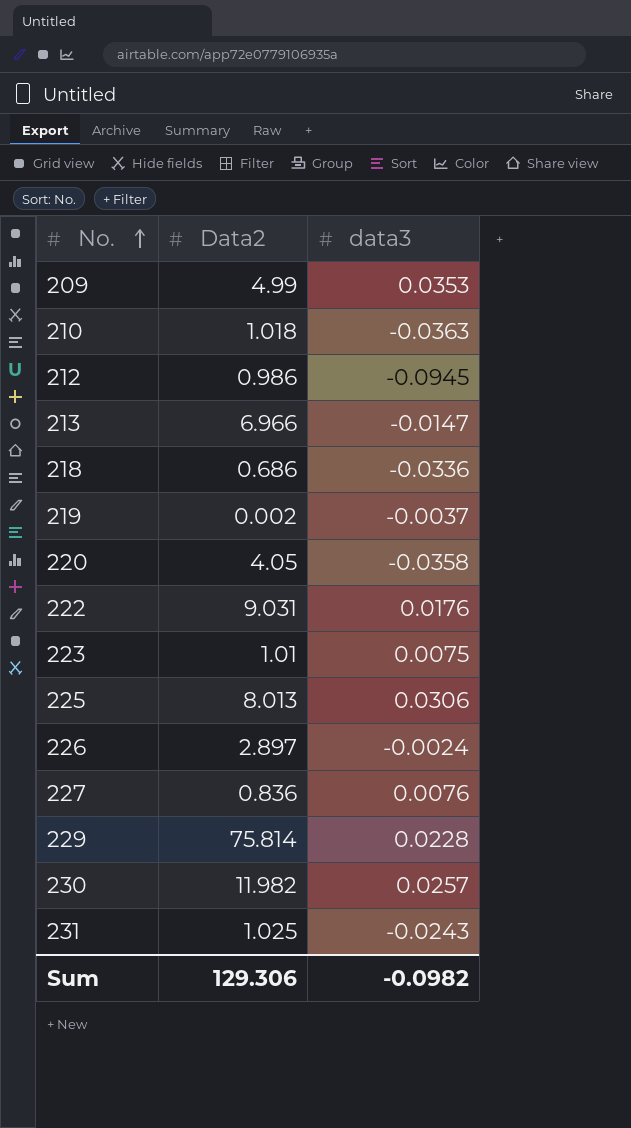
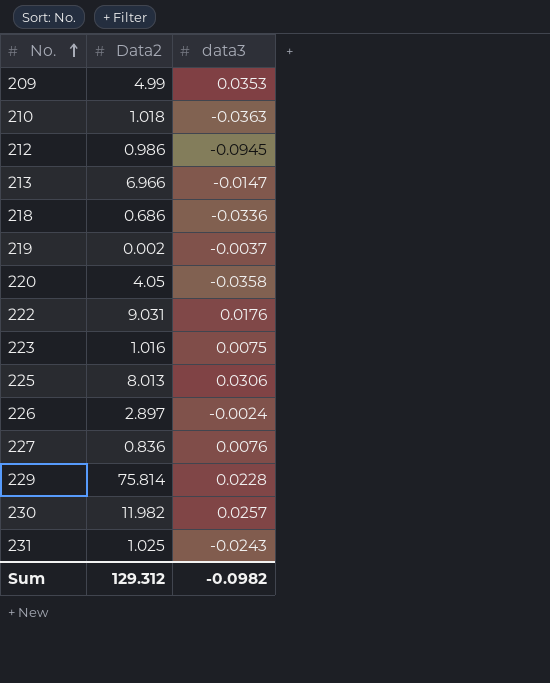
223 | Data2: 1.01 -> 1.016
Sum | Data2: 129.306 -> 129.312

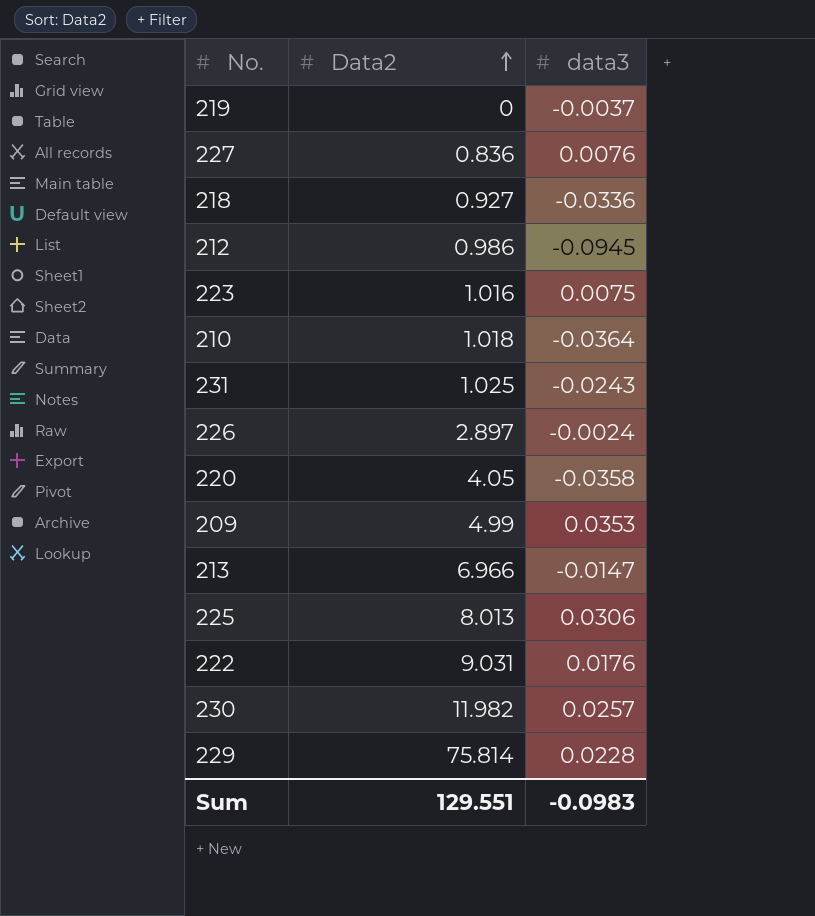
row order: No. ascending -> Data2 ascending
219 | Data2: 0.002 -> 0
218 | Data2: 0.686 -> 0.927
210 | data3: -0.0363 -> -0.0364
Sum | Data2: 129.312 -> 129.551
Sum | data3: -0.0982 -> -0.0983

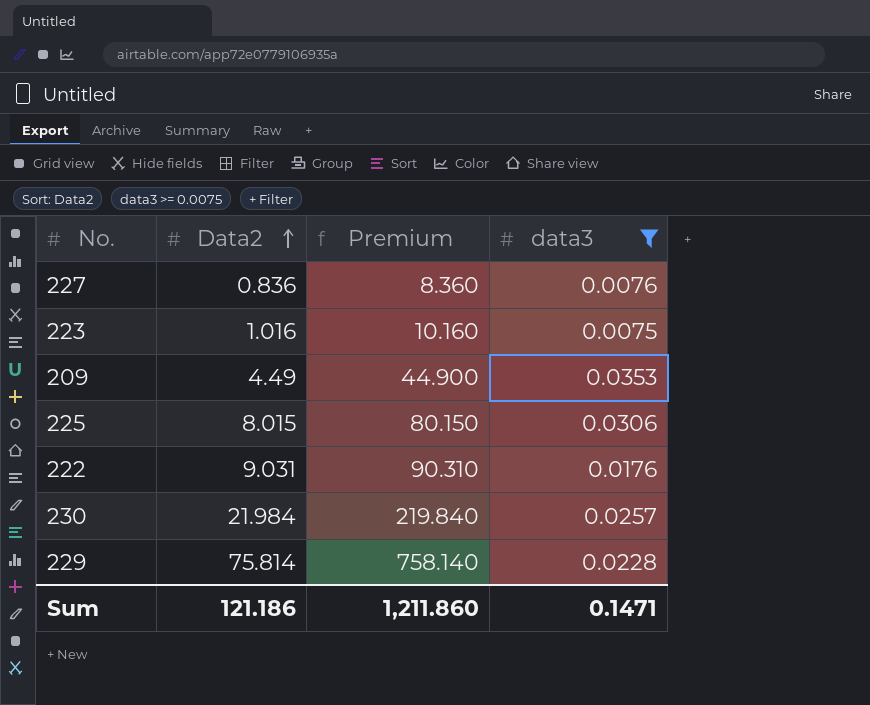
filter: none -> data3 >= 0.0075
column Premium | formula: none -> [Data2] * 10
209 | Data2: 4.99 -> 4.49
225 | Data2: 8.013 -> 8.015
230 | Data2: 11.982 -> 21.984
Sum | Data2: 129.551 -> 121.186
Sum | data3: -0.0983 -> 0.1471

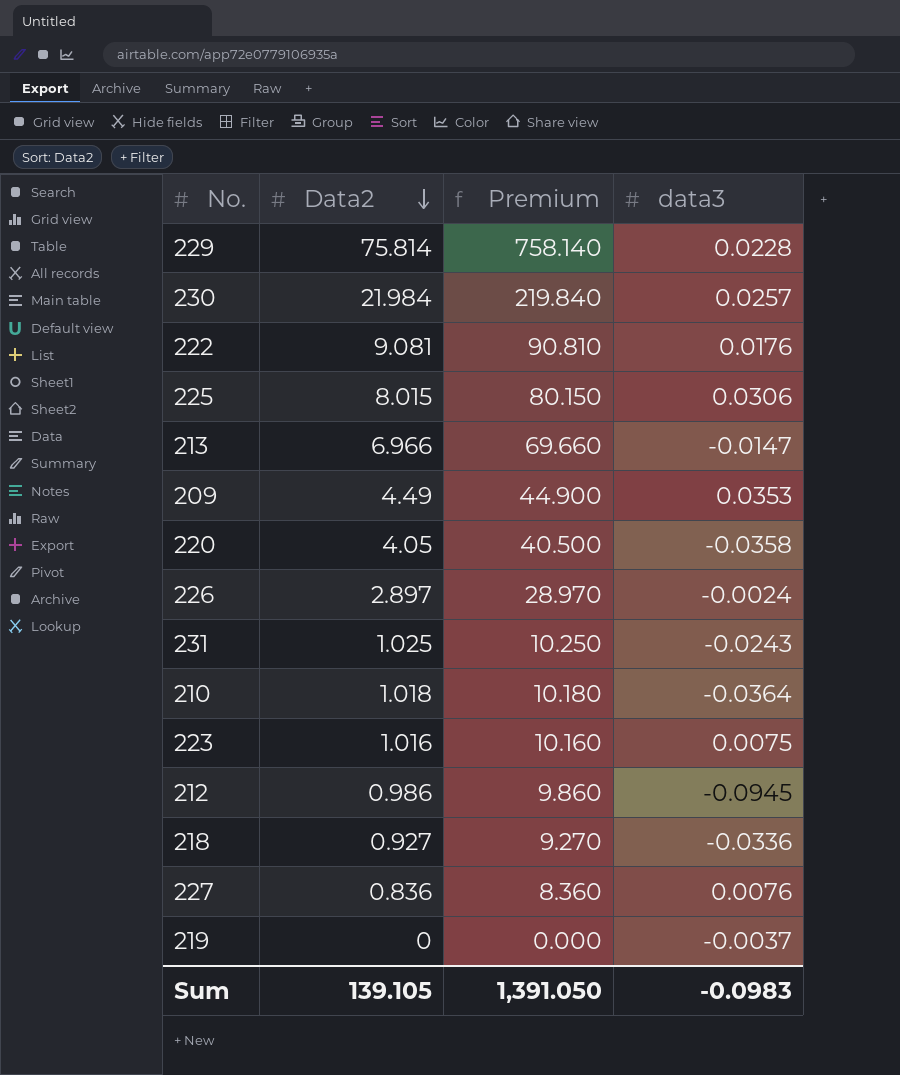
filter: data3 >= 0.0075 -> none
row order: Data2 ascending -> Data2 descending
222 | Data2: 9.031 -> 9.081
222 | Premium: 90.310 -> 90.810
Sum | Data2: 121.186 -> 139.105
Sum | Premium: 1,211.860 -> 1,391.050
Sum | data3: 0.1471 -> -0.0983

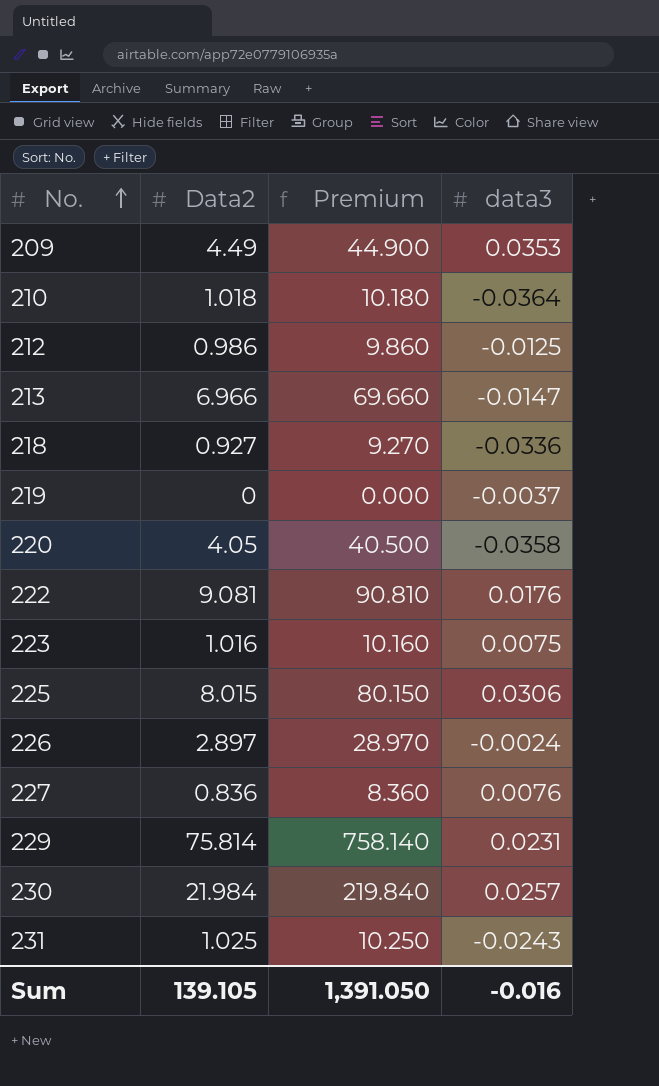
row order: Data2 descending -> No. ascending
212 | data3: -0.0945 -> -0.0125
229 | data3: 0.0228 -> 0.0231
Sum | data3: -0.0983 -> -0.016

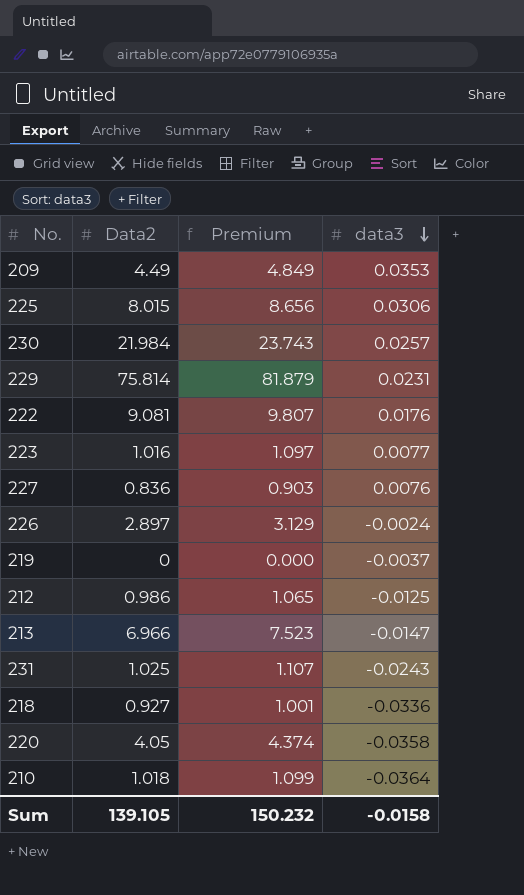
row order: No. ascending -> data3 descending
column Premium | formula: [Data2] * 10 -> [Data2] * 1.08
223 | data3: 0.0075 -> 0.0077
Sum | Premium: 1,391.050 -> 150.232
Sum | data3: -0.016 -> -0.0158

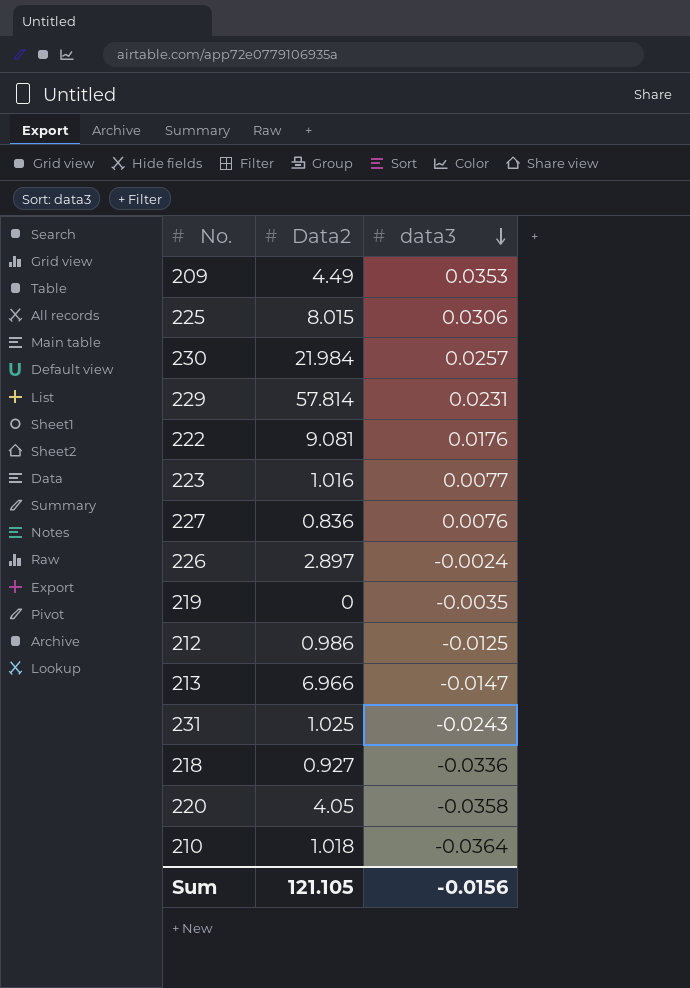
column Premium | formula: [Data2] * 1.08 -> none
229 | Data2: 75.814 -> 57.814
219 | data3: -0.0037 -> -0.0035
Sum | Data2: 139.105 -> 121.105
Sum | data3: -0.0158 -> -0.0156

